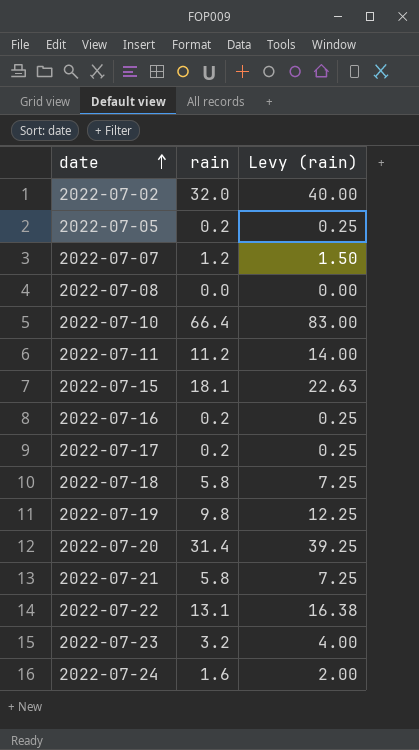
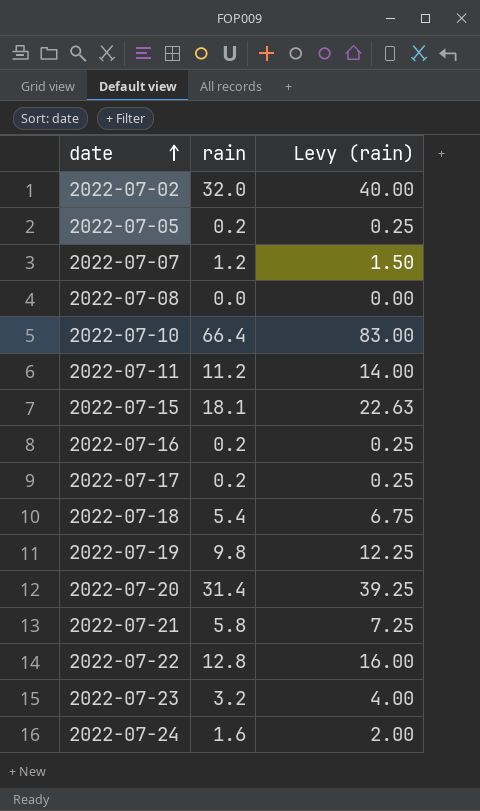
2022-07-18 | rain: 5.8 -> 5.4
2022-07-18 | Levy (rain): 7.25 -> 6.75
2022-07-22 | rain: 13.1 -> 12.8
2022-07-22 | Levy (rain): 16.38 -> 16.00

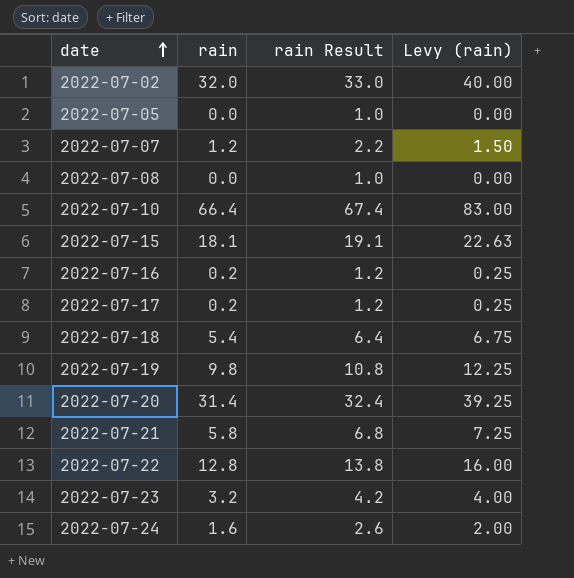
column rain Result | formula: none -> [rain] + 1
row 2022-07-11: 11.2 | 14.00 -> none
2022-07-05 | rain: 0.2 -> 0.0
2022-07-05 | Levy (rain): 0.25 -> 0.00

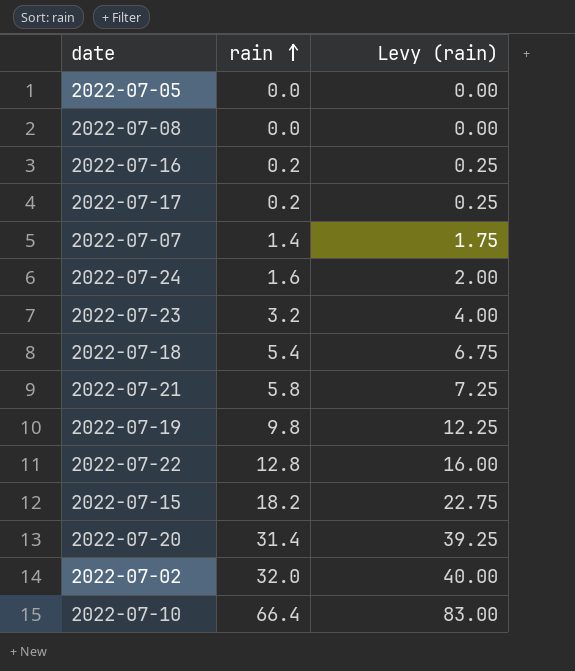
row order: date ascending -> rain ascending
column rain Result | formula: [rain] + 1 -> none
2022-07-07 | rain: 1.2 -> 1.4
2022-07-07 | Levy (rain): 1.50 -> 1.75
2022-07-15 | rain: 18.1 -> 18.2
2022-07-15 | Levy (rain): 22.63 -> 22.75

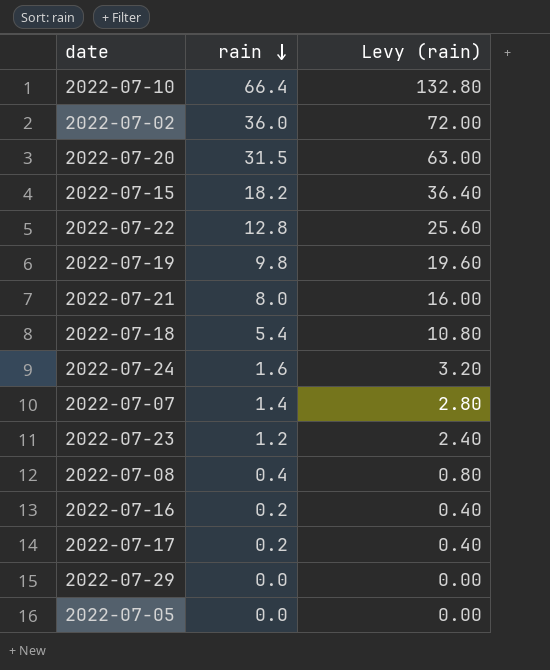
row order: rain ascending -> rain descending
column Levy (rain) | formula: [rain] * 1.25 -> [rain] * 2
2022-07-02 | rain: 32.0 -> 36.0
2022-07-20 | rain: 31.4 -> 31.5
2022-07-21 | rain: 5.8 -> 8.0
2022-07-23 | rain: 3.2 -> 1.2
2022-07-08 | rain: 0.0 -> 0.4
row 2022-07-29: none -> 0.0 | 0.00

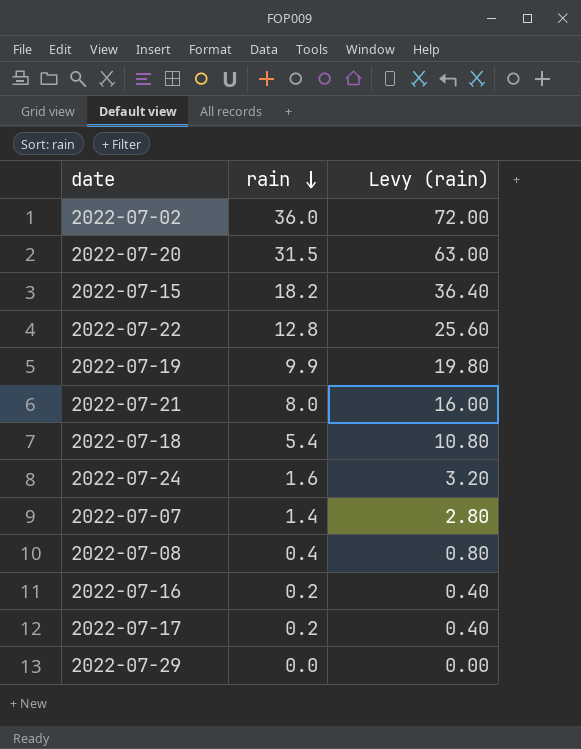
row 2022-07-10: 66.4 | 132.80 -> none
row 2022-07-23: 1.2 | 2.40 -> none
row 2022-07-05: 0.0 | 0.00 -> none
2022-07-19 | rain: 9.8 -> 9.9
2022-07-19 | Levy (rain): 19.60 -> 19.80

